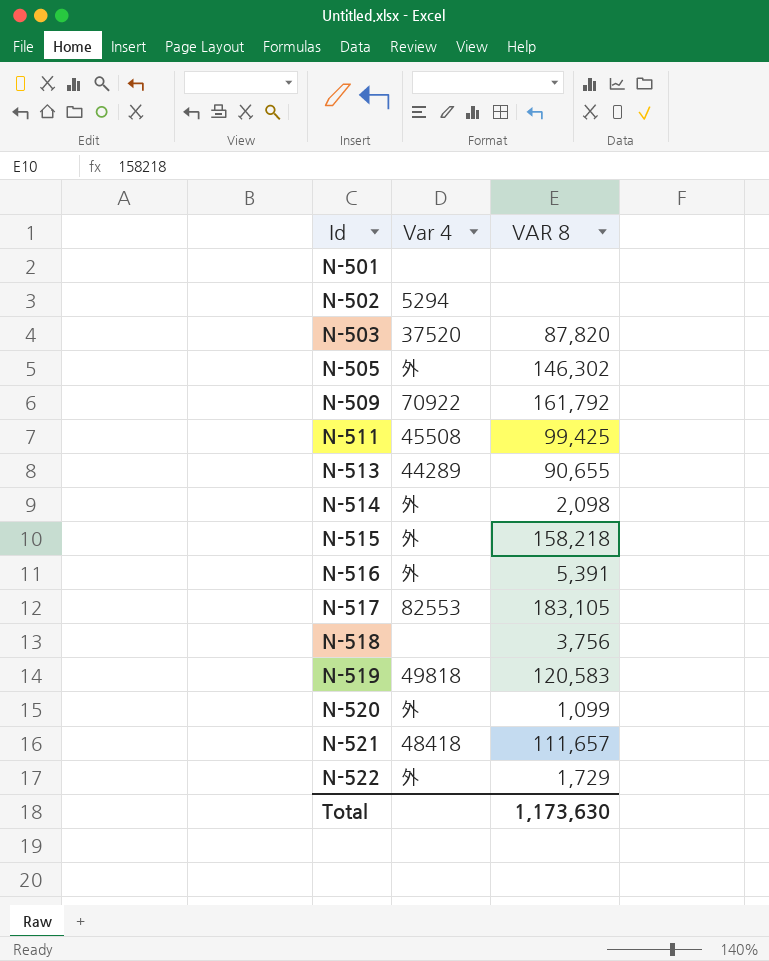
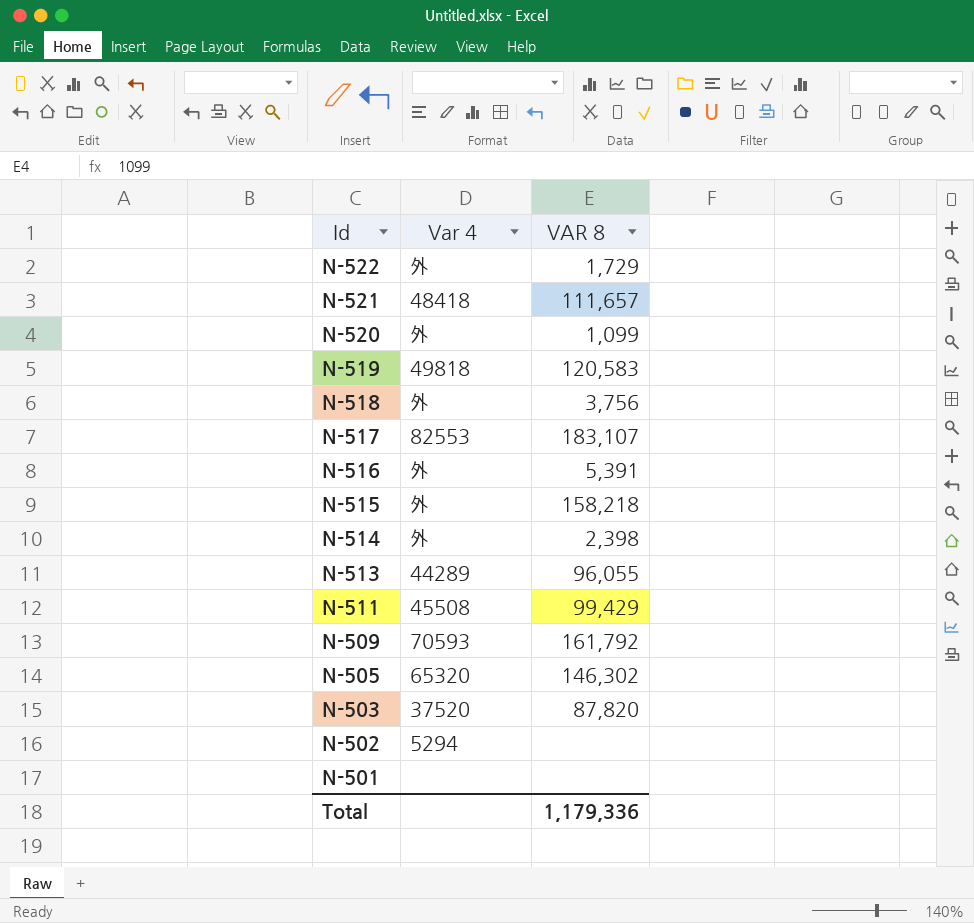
row order: Id ascending -> Id descending
N-518 | Var 4: none -> 外
N-517 | VAR 8: 183,105 -> 183,107
N-514 | VAR 8: 2,098 -> 2,398
N-513 | VAR 8: 90,655 -> 96,055
N-511 | VAR 8: 99,425 -> 99,429
N-509 | Var 4: 70922 -> 70593
N-505 | Var 4: 外 -> 65320
Total | VAR 8: 1,173,630 -> 1,179,336

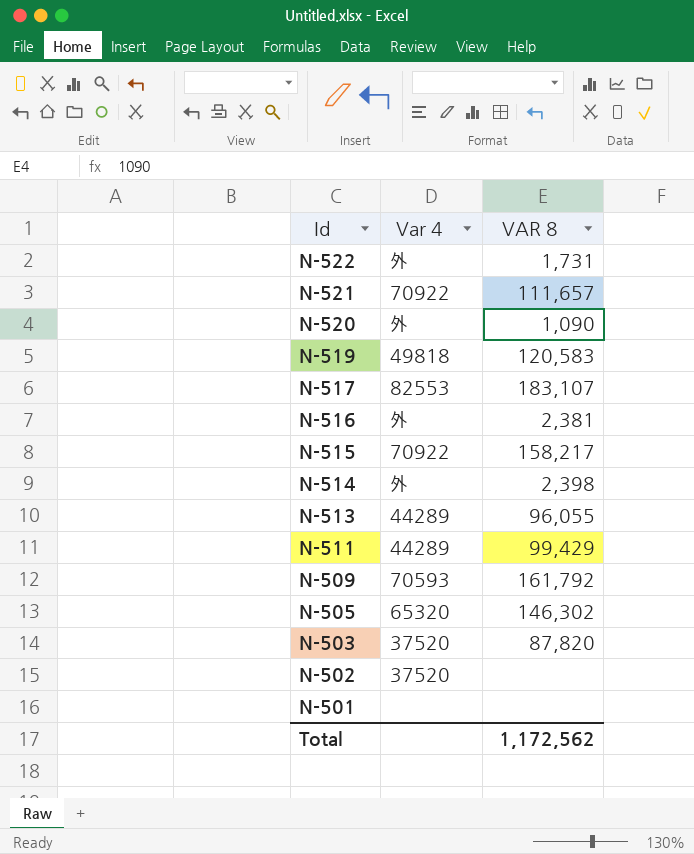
row N-518: 外 | 3,756 -> none
N-522 | VAR 8: 1,729 -> 1,731
N-521 | Var 4: 48418 -> 70922
N-520 | VAR 8: 1,099 -> 1,090
N-516 | VAR 8: 5,391 -> 2,381
N-515 | Var 4: 外 -> 70922
N-515 | VAR 8: 158,218 -> 158,217
N-511 | Var 4: 45508 -> 44289
N-502 | Var 4: 5294 -> 37520
Total | VAR 8: 1,179,336 -> 1,172,562

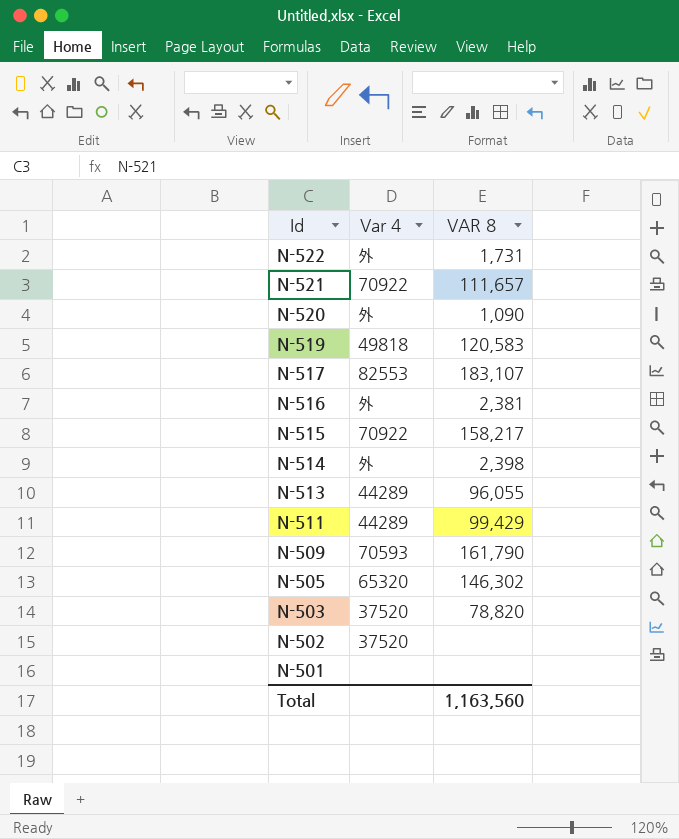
N-509 | VAR 8: 161,792 -> 161,790
N-503 | VAR 8: 87,820 -> 78,820
Total | VAR 8: 1,172,562 -> 1,163,560

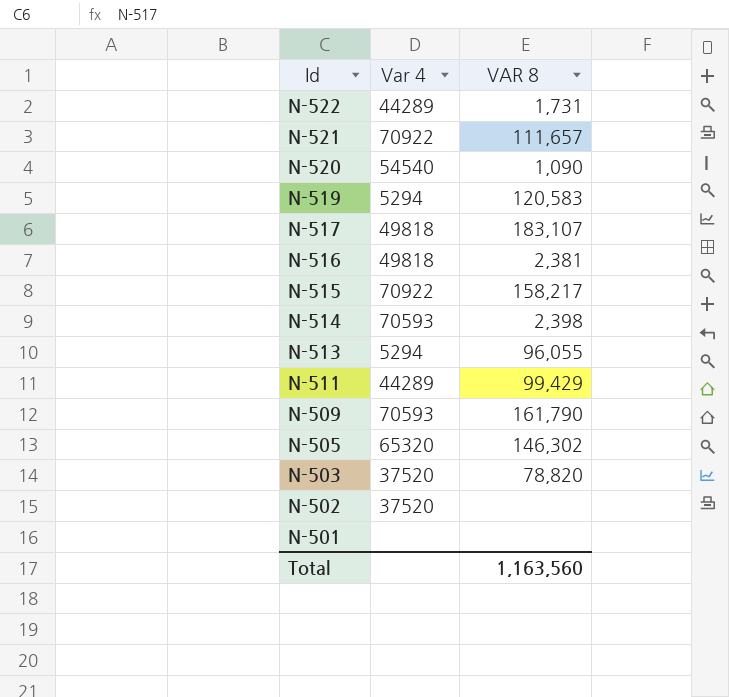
N-522 | Var 4: 外 -> 44289
N-520 | Var 4: 外 -> 54540
N-519 | Var 4: 49818 -> 5294
N-517 | Var 4: 82553 -> 49818
N-516 | Var 4: 外 -> 49818
N-514 | Var 4: 外 -> 70593
N-513 | Var 4: 44289 -> 5294

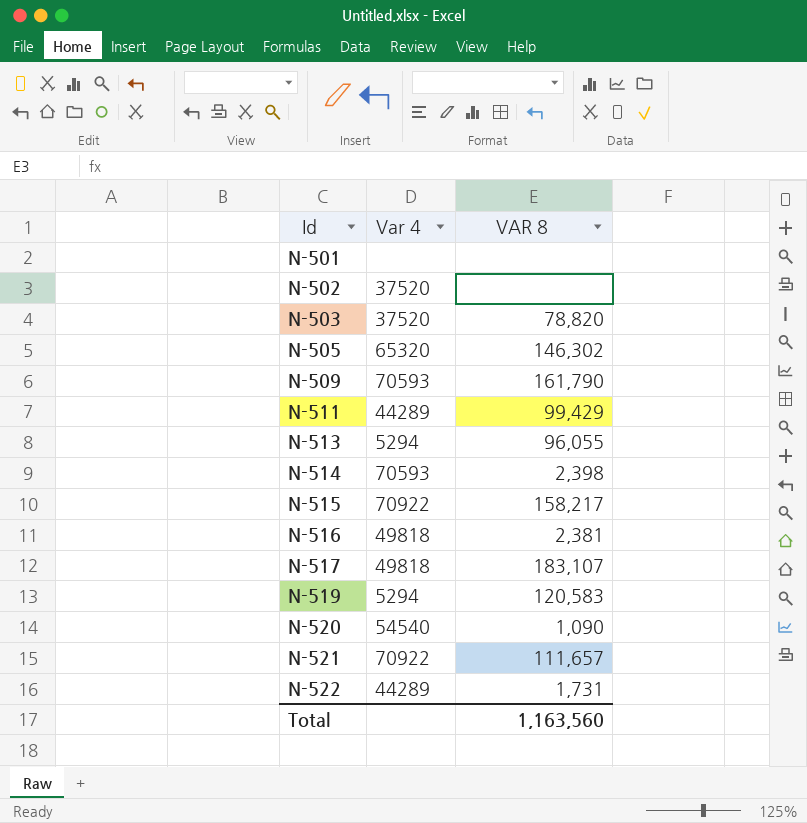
row order: Id descending -> Id ascending

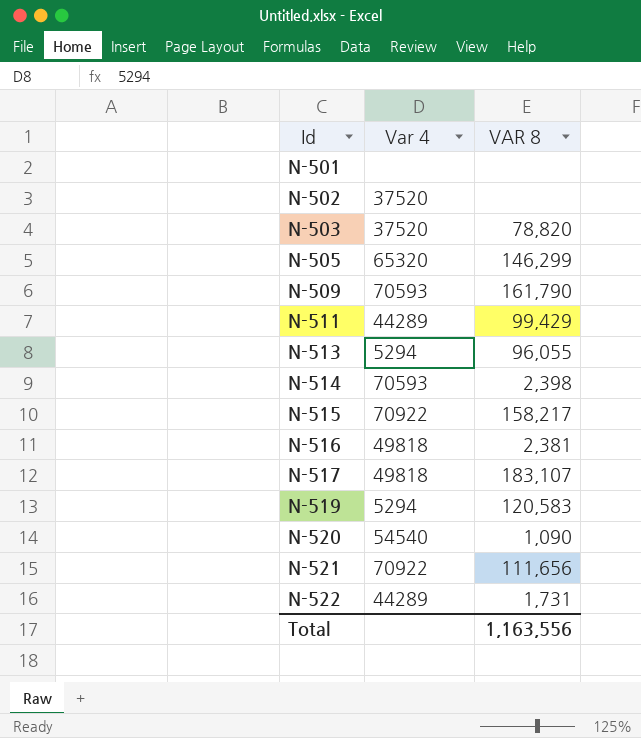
N-505 | VAR 8: 146,302 -> 146,299
N-521 | VAR 8: 111,657 -> 111,656
Total | VAR 8: 1,163,560 -> 1,163,556

